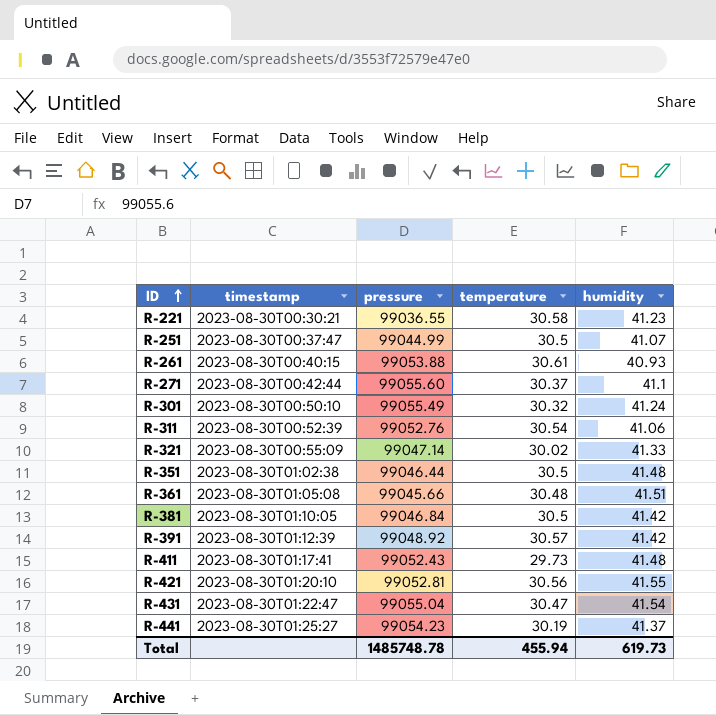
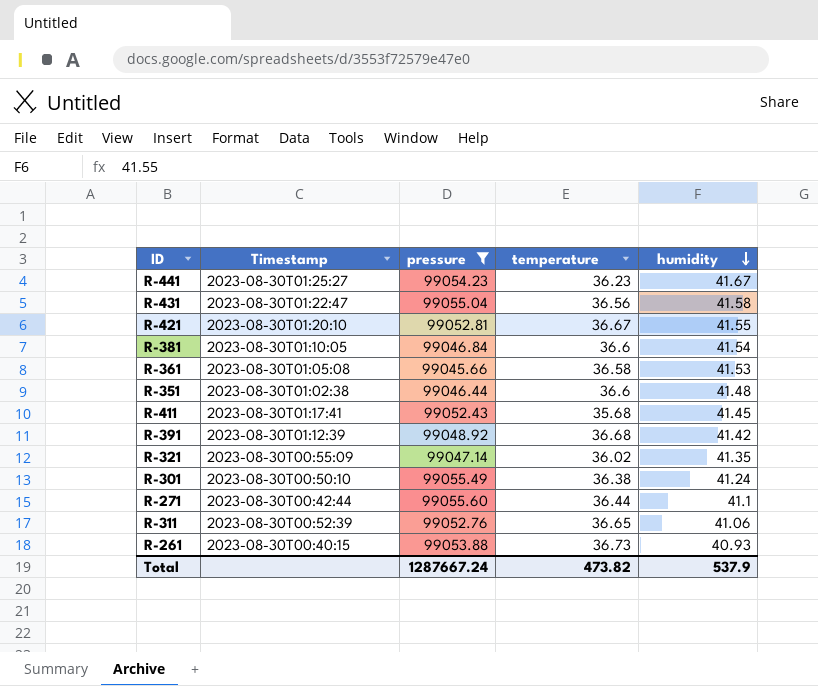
filter: none -> pressure >= 99045.66
row order: ID ascending -> humidity descending
column name: timestamp -> Timestamp
R-441 | temperature: 30.19 -> 36.23
R-441 | humidity: 41.37 -> 41.67
R-431 | temperature: 30.47 -> 36.56
R-431 | humidity: 41.54 -> 41.58
R-421 | temperature: 30.56 -> 36.67
R-381 | temperature: 30.5 -> 36.6
R-381 | humidity: 41.42 -> 41.54
R-361 | temperature: 30.48 -> 36.58
R-361 | humidity: 41.51 -> 41.53
R-351 | temperature: 30.5 -> 36.6
R-411 | temperature: 29.73 -> 35.68
R-411 | humidity: 41.48 -> 41.45
R-391 | temperature: 30.57 -> 36.68
R-321 | temperature: 30.02 -> 36.02
R-321 | humidity: 41.33 -> 41.35
R-301 | temperature: 30.32 -> 36.38
R-271 | temperature: 30.37 -> 36.44
R-311 | temperature: 30.54 -> 36.65
R-261 | temperature: 30.61 -> 36.73
Total | pressure: 1485748.78 -> 1287667.24
Total | temperature: 455.94 -> 473.82
Total | humidity: 619.73 -> 537.9

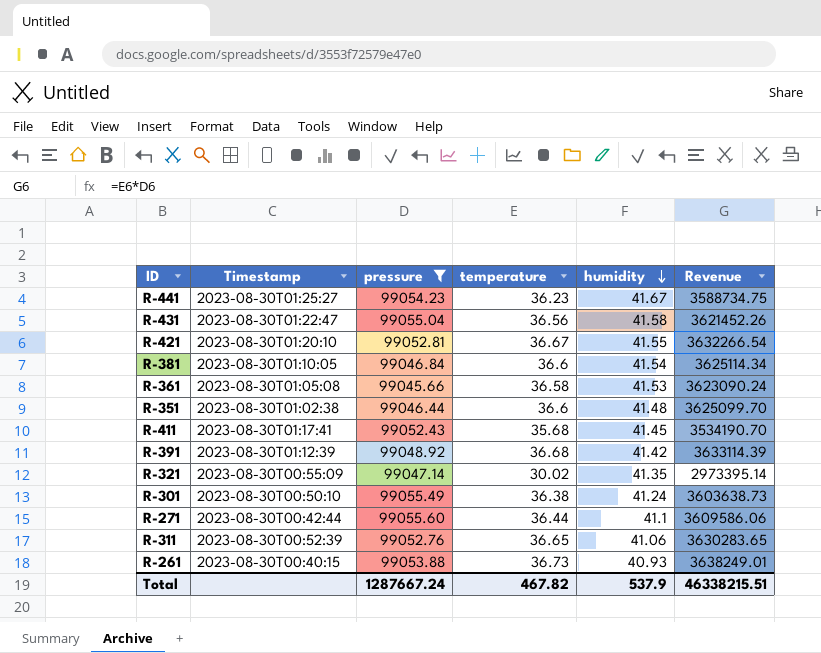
column Revenue | formula: none -> [pressure] * [temperature]
R-321 | temperature: 36.02 -> 30.02
Total | temperature: 473.82 -> 467.82

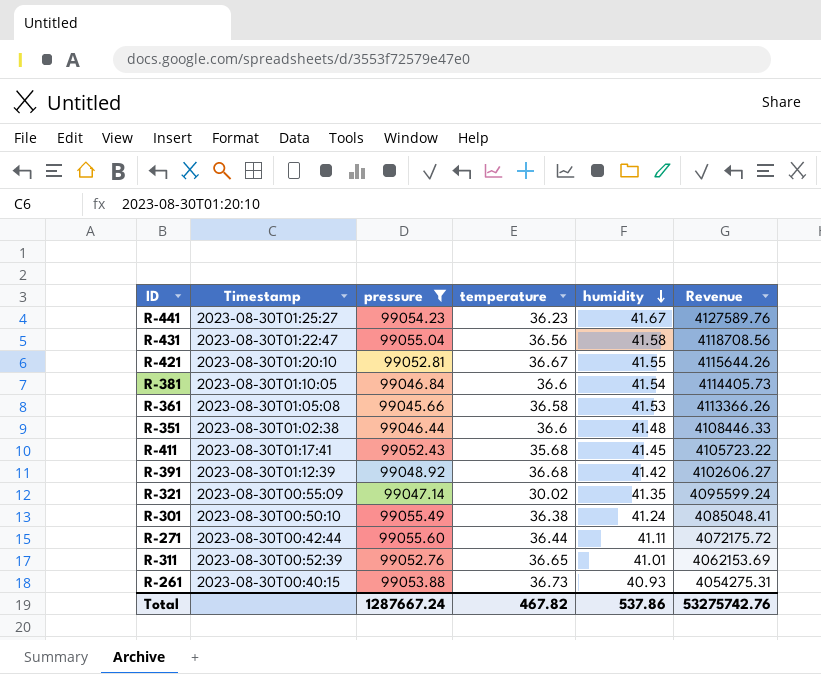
column Revenue | formula: [pressure] * [temperature] -> [pressure] * [humidity]
R-271 | humidity: 41.1 -> 41.11
R-311 | humidity: 41.06 -> 41.01
Total | humidity: 537.9 -> 537.86
Total | Revenue: 46338215.51 -> 53275742.76

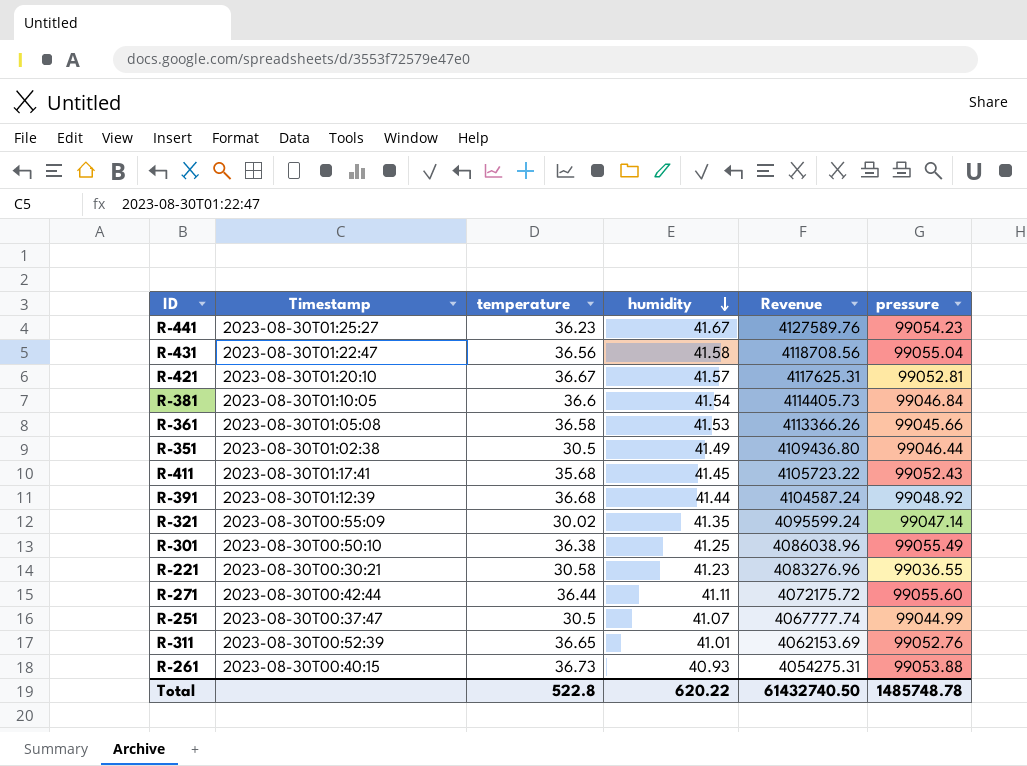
filter: pressure >= 99045.66 -> none
column pressure | position: 3 -> 6
R-421 | humidity: 41.55 -> 41.57
R-421 | Revenue: 4115644.26 -> 4117625.31
R-351 | temperature: 36.6 -> 30.5
R-351 | humidity: 41.48 -> 41.49
R-351 | Revenue: 4108446.33 -> 4109436.80
R-391 | humidity: 41.42 -> 41.44
R-391 | Revenue: 4102606.27 -> 4104587.24
R-301 | humidity: 41.24 -> 41.25
R-301 | Revenue: 4085048.41 -> 4086038.96
Total | temperature: 467.82 -> 522.8
Total | humidity: 537.86 -> 620.22
Total | Revenue: 53275742.76 -> 61432740.50
Total | pressure: 1287667.24 -> 1485748.78

